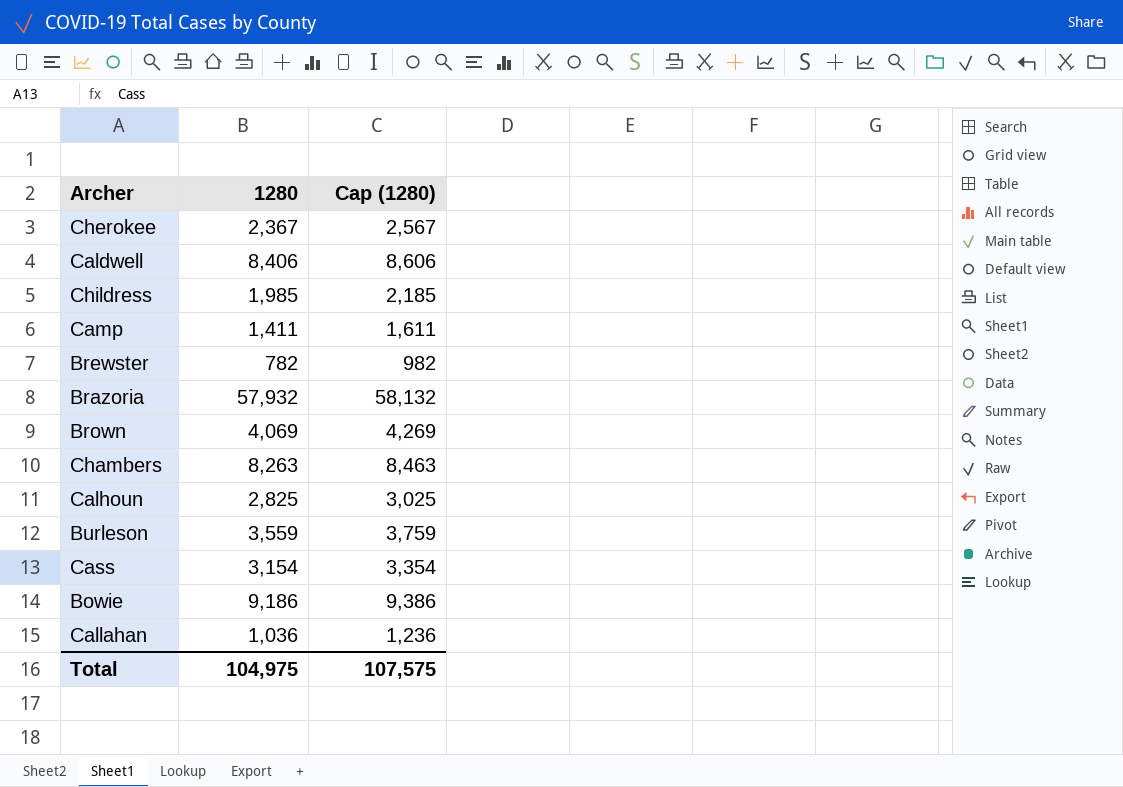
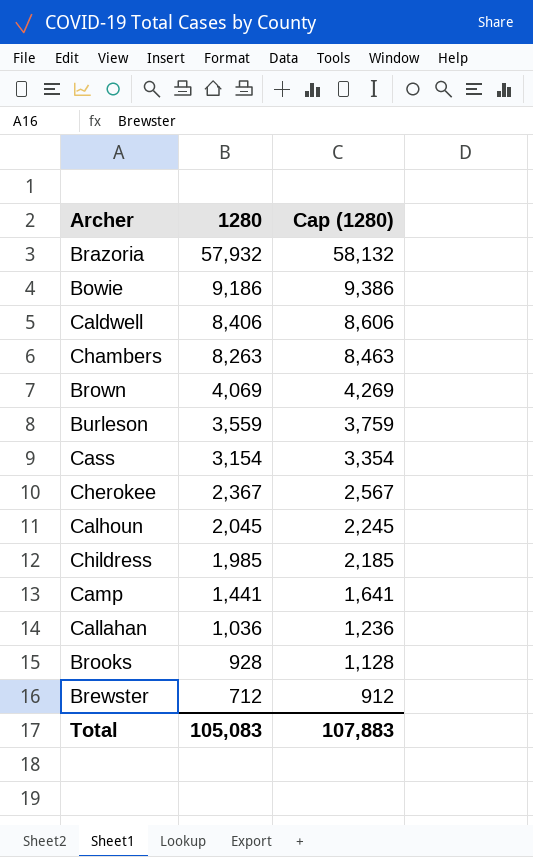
row order: none -> 1280 descending
Calhoun | 1280: 2,825 -> 2,045
Calhoun | Cap (1280): 3,025 -> 2,245
Camp | 1280: 1,411 -> 1,441
Camp | Cap (1280): 1,611 -> 1,641
row Brooks: none -> 928 | 1,128
Brewster | 1280: 782 -> 712
Brewster | Cap (1280): 982 -> 912
Total | 1280: 104,975 -> 105,083
Total | Cap (1280): 107,575 -> 107,883

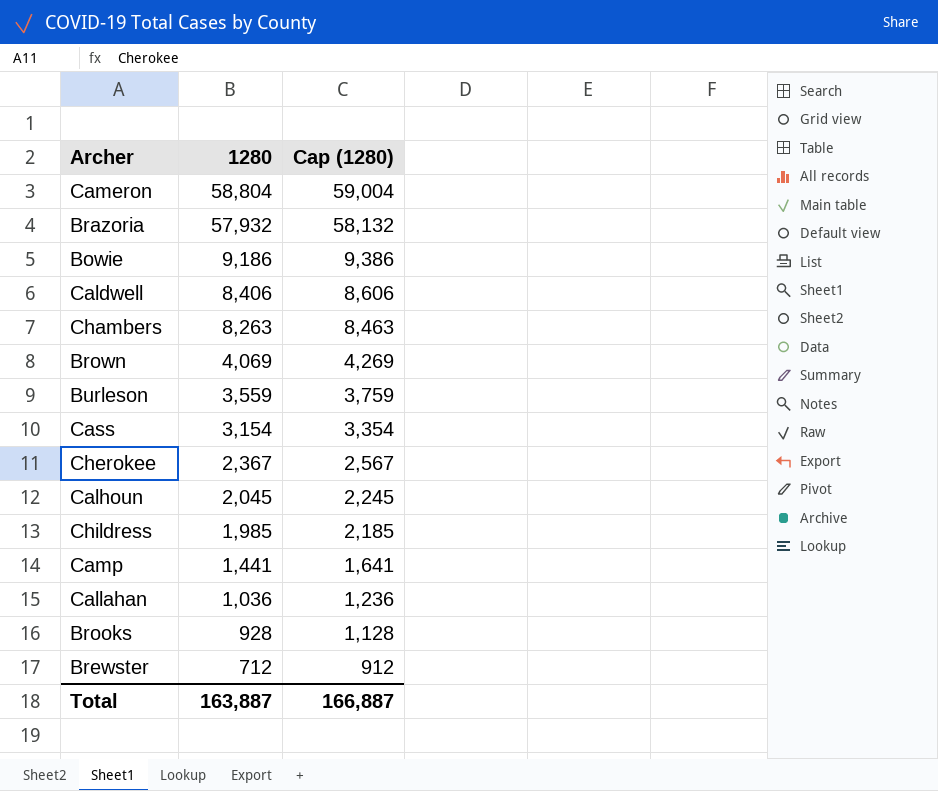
row Cameron: none -> 58,804 | 59,004
Total | 1280: 105,083 -> 163,887
Total | Cap (1280): 107,883 -> 166,887

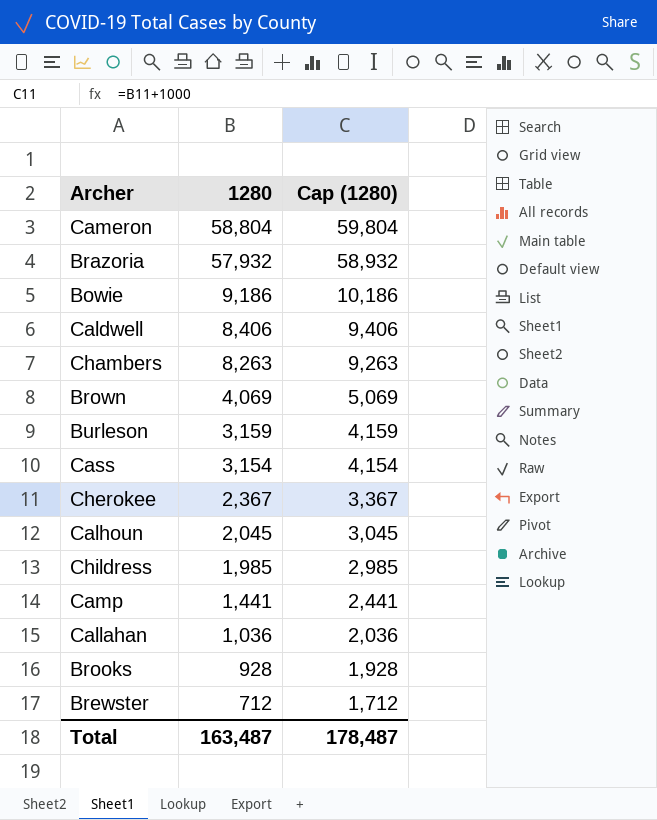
column Cap (1280) | formula: [1280] + 200 -> [1280] + 1000
Burleson | 1280: 3,559 -> 3,159
Total | 1280: 163,887 -> 163,487
Total | Cap (1280): 166,887 -> 178,487

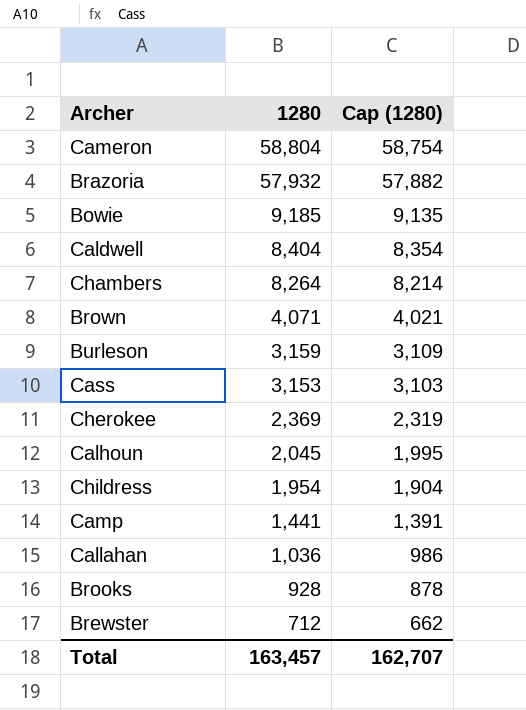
column Cap (1280) | formula: [1280] + 1000 -> [1280] - 50
Bowie | 1280: 9,186 -> 9,185
Caldwell | 1280: 8,406 -> 8,404
Chambers | 1280: 8,263 -> 8,264
Brown | 1280: 4,069 -> 4,071
Cass | 1280: 3,154 -> 3,153
Cherokee | 1280: 2,367 -> 2,369
Childress | 1280: 1,985 -> 1,954
Total | 1280: 163,487 -> 163,457
Total | Cap (1280): 178,487 -> 162,707

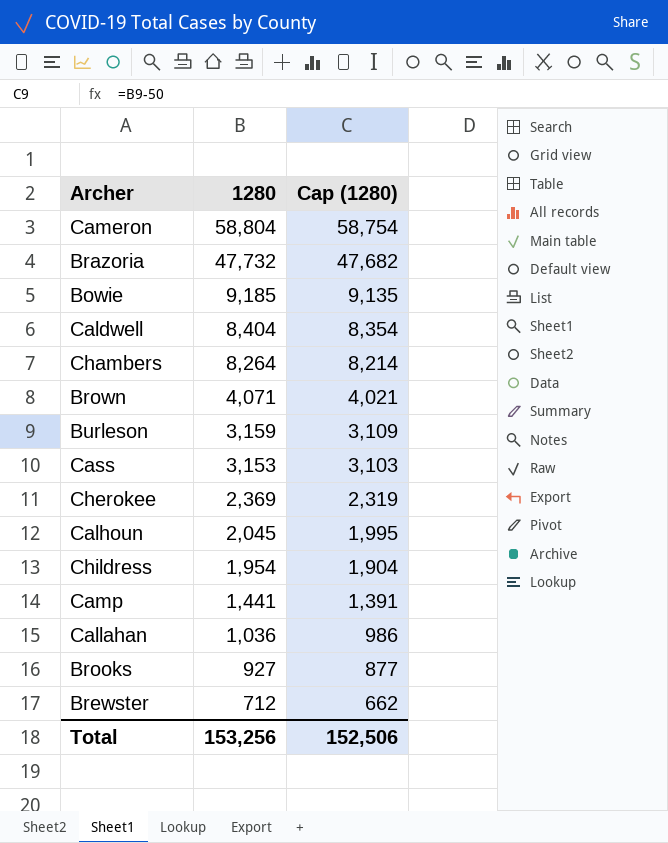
Brazoria | 1280: 57,932 -> 47,732
Brazoria | Cap (1280): 57,882 -> 47,682
Brooks | 1280: 928 -> 927
Brooks | Cap (1280): 878 -> 877
Total | 1280: 163,457 -> 153,256
Total | Cap (1280): 162,707 -> 152,506

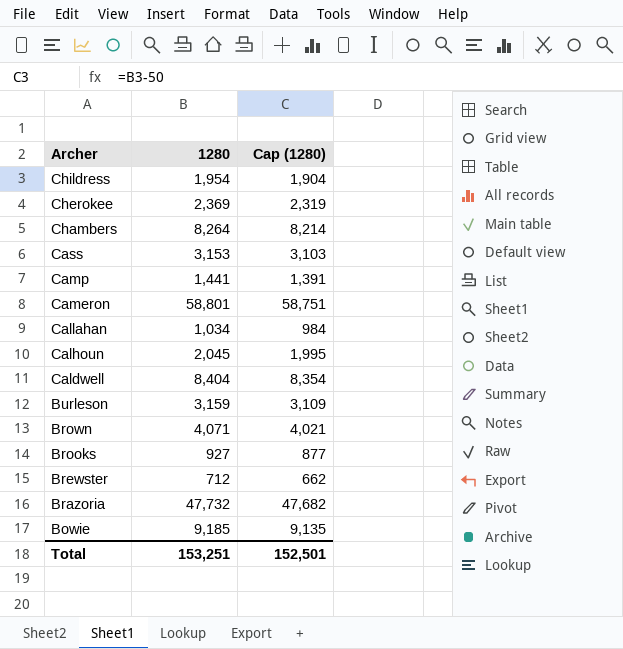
row order: 1280 descending -> Archer descending
Cameron | 1280: 58,804 -> 58,801
Cameron | Cap (1280): 58,754 -> 58,751
Callahan | 1280: 1,036 -> 1,034
Callahan | Cap (1280): 986 -> 984
Total | 1280: 153,256 -> 153,251
Total | Cap (1280): 152,506 -> 152,501

